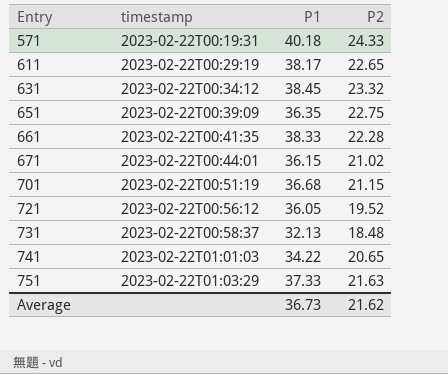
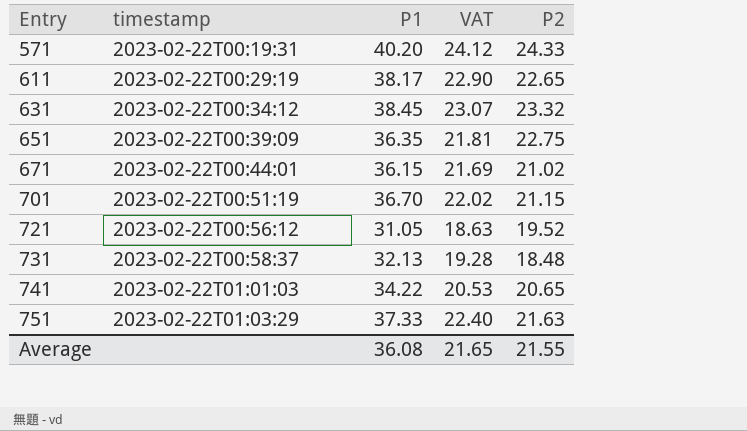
column VAT | formula: none -> [P1] * 0.6
row 661: 2023-02-22T00:41:35 | 38.33 | 22.28 -> none
571 | P1: 40.18 -> 40.20
701 | P1: 36.68 -> 36.70
721 | P1: 36.05 -> 31.05
Average | P1: 36.73 -> 36.08
Average | P2: 21.62 -> 21.55

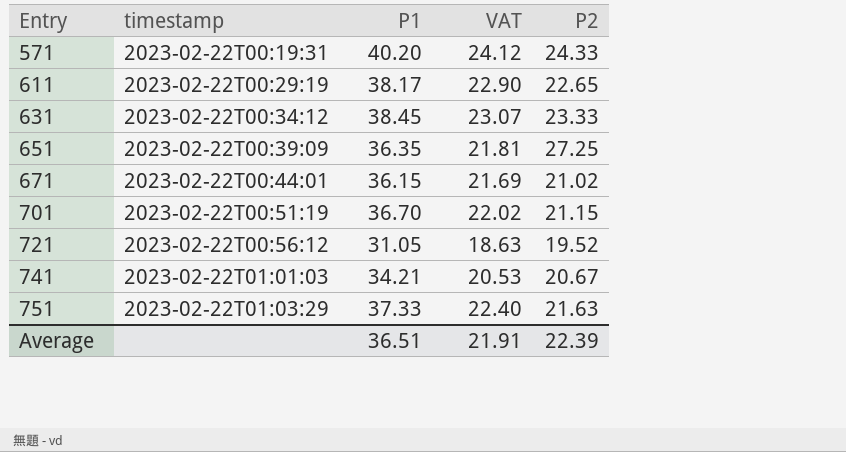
row 731: 2023-02-22T00:58:37 | 32.13 | 19.28 | 18.48 -> none
631 | P2: 23.32 -> 23.33
651 | P2: 22.75 -> 27.25
741 | P1: 34.22 -> 34.21
741 | P2: 20.65 -> 20.67
Average | P1: 36.08 -> 36.51
Average | VAT: 21.65 -> 21.91
Average | P2: 21.55 -> 22.39

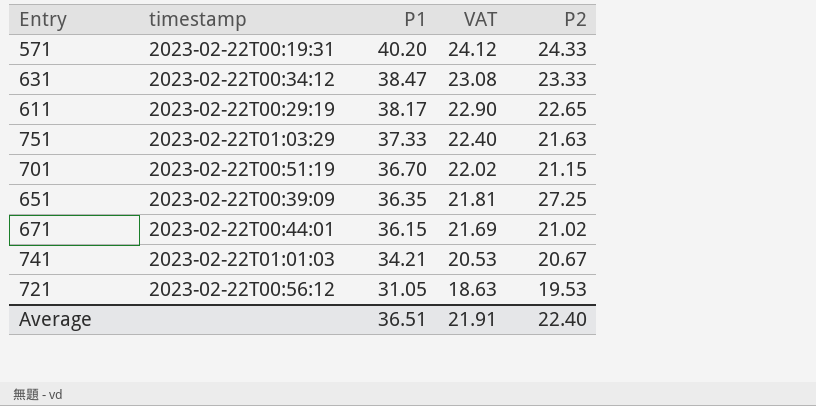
row order: Entry ascending -> P1 descending
631 | P1: 38.45 -> 38.47
631 | VAT: 23.07 -> 23.08
721 | P2: 19.52 -> 19.53
Average | P2: 22.39 -> 22.40

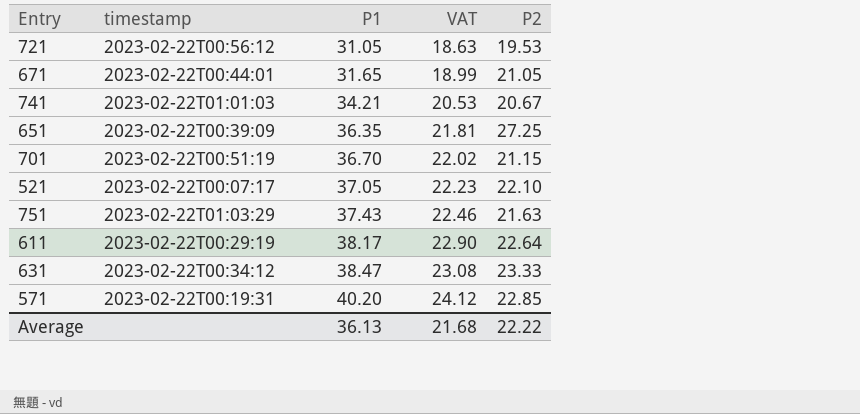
row order: P1 descending -> P1 ascending
671 | P1: 36.15 -> 31.65
671 | VAT: 21.69 -> 18.99
671 | P2: 21.02 -> 21.05
row 521: none -> 2023-02-22T00:07:17 | 37.05 | 22.23 | 22.10
751 | P1: 37.33 -> 37.43
751 | VAT: 22.40 -> 22.46
611 | P2: 22.65 -> 22.64
571 | P2: 24.33 -> 22.85
Average | P1: 36.51 -> 36.13
Average | VAT: 21.91 -> 21.68
Average | P2: 22.40 -> 22.22

